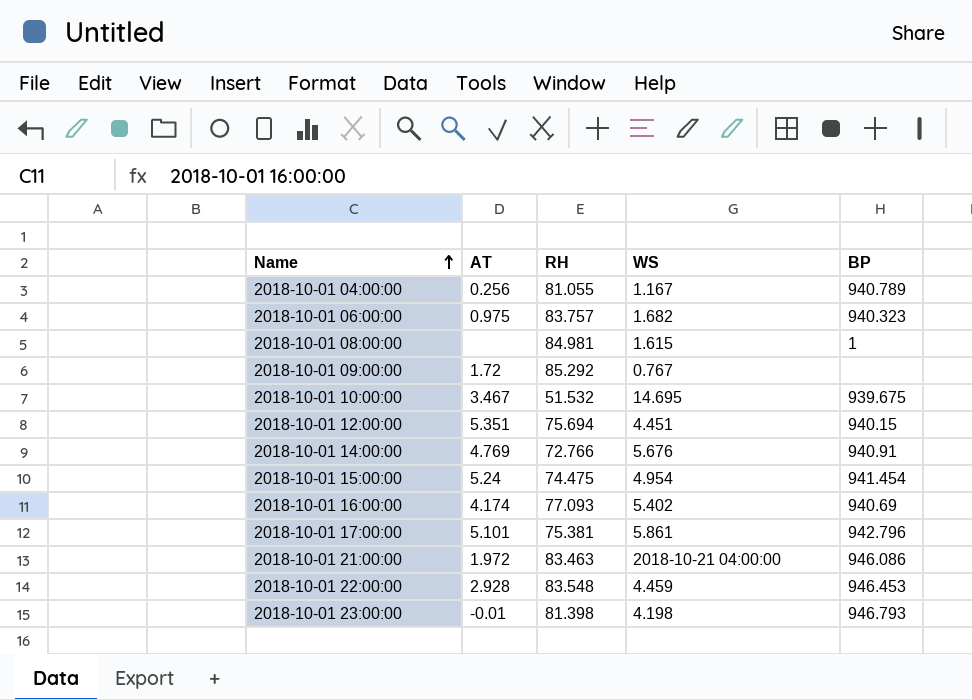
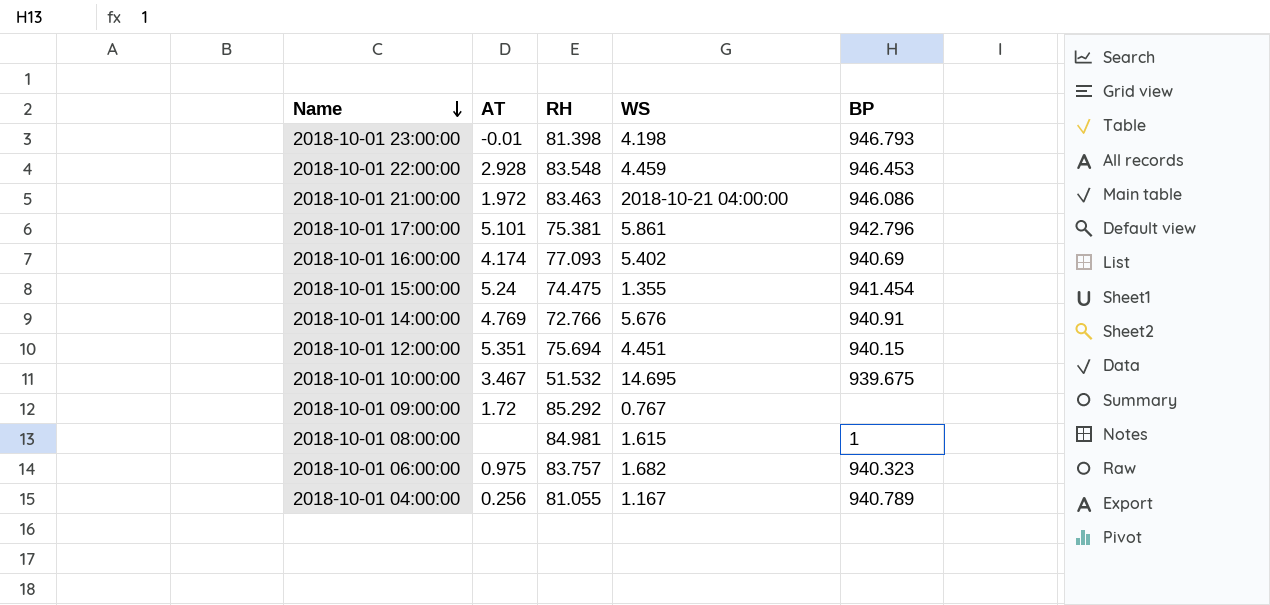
row order: Name ascending -> Name descending
2018-10-01 15:00:00 | WS: 4.954 -> 1.355

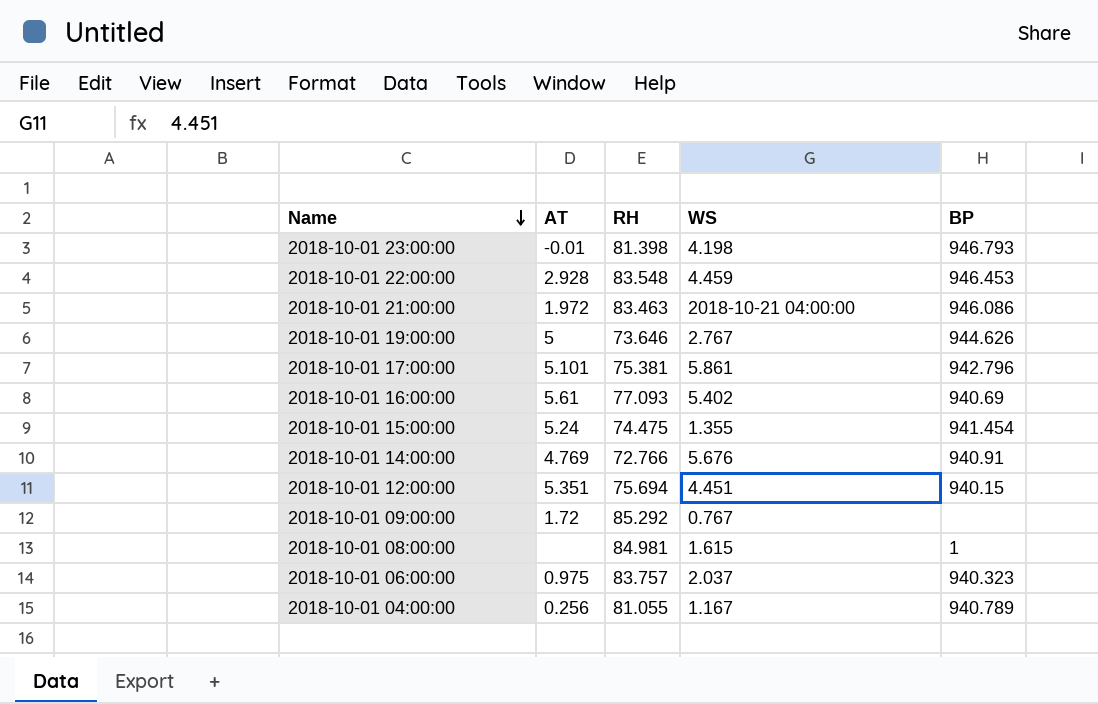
row 2018-10-01 10:00:00: 3.467 | 51.532 | 14.695 | 939.675 -> none
row 2018-10-01 19:00:00: none -> 5 | 73.646 | 2.767 | 944.626
2018-10-01 16:00:00 | AT: 4.174 -> 5.61
2018-10-01 06:00:00 | WS: 1.682 -> 2.037

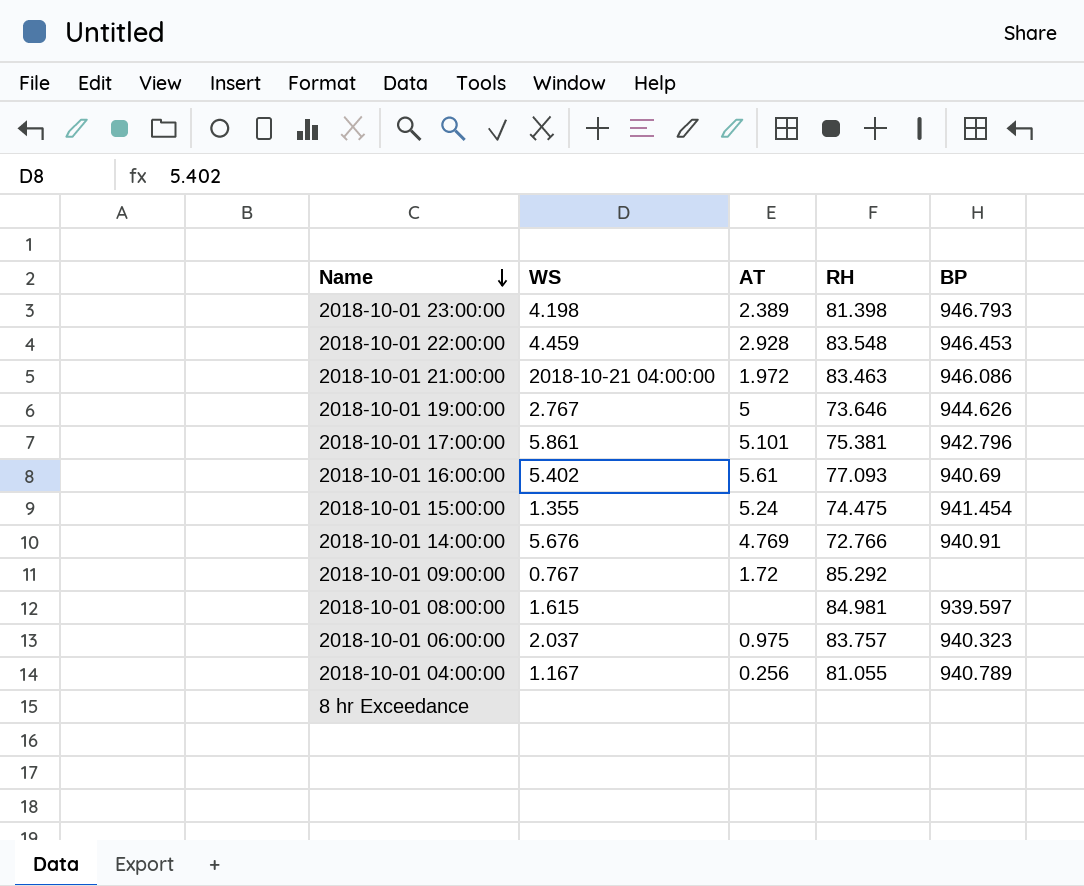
column WS | position: 4 -> 2
row 2018-10-01 12:00:00: 5.351 | 75.694 | 4.451 | 940.15 -> none
2018-10-01 23:00:00 | AT: -0.01 -> 2.389
2018-10-01 08:00:00 | BP: 1 -> 939.597
row 8 hr Exceedance: none -> none | none | none | none

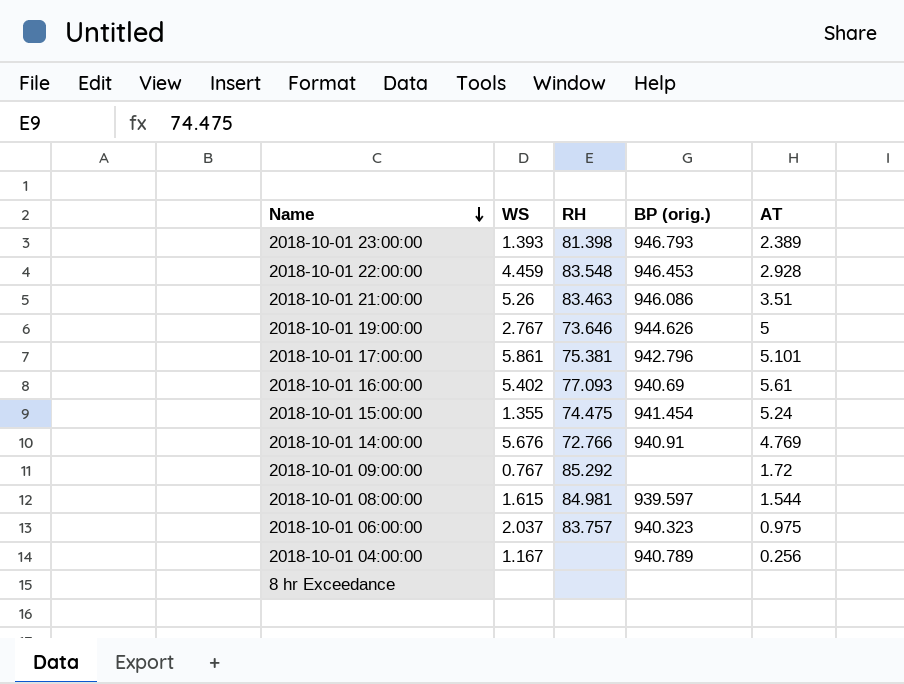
column name: BP -> BP (orig.)
column AT | position: 3 -> 5
2018-10-01 23:00:00 | WS: 4.198 -> 1.393
2018-10-01 21:00:00 | WS: 2018-10-21 04:00:00 -> 5.26
2018-10-01 21:00:00 | AT: 1.972 -> 3.51
2018-10-01 08:00:00 | AT: none -> 1.544
2018-10-01 04:00:00 | RH: 81.055 -> none

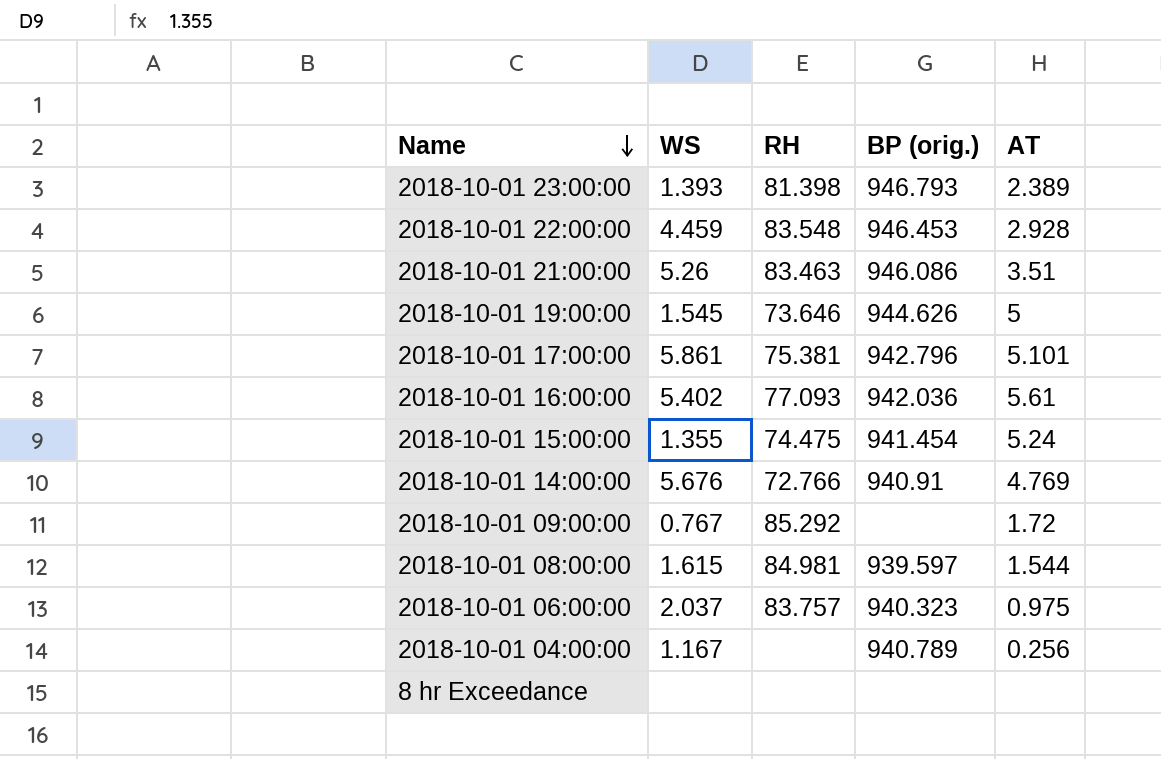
2018-10-01 19:00:00 | WS: 2.767 -> 1.545
2018-10-01 16:00:00 | BP (orig.): 940.69 -> 942.036

